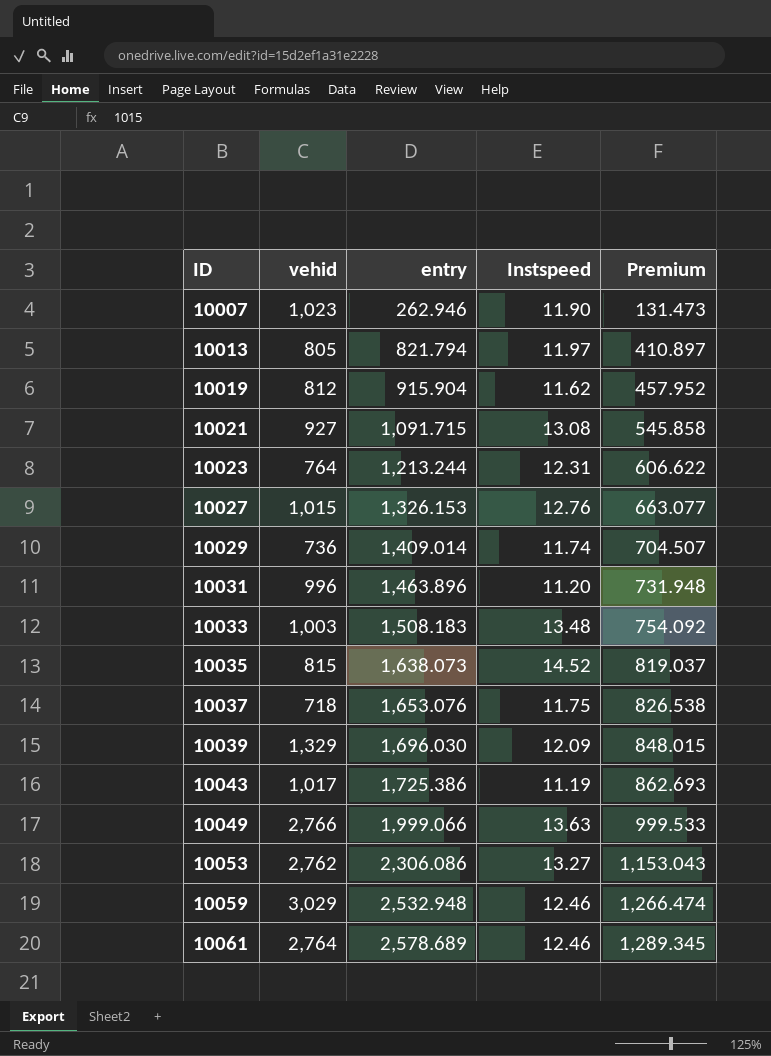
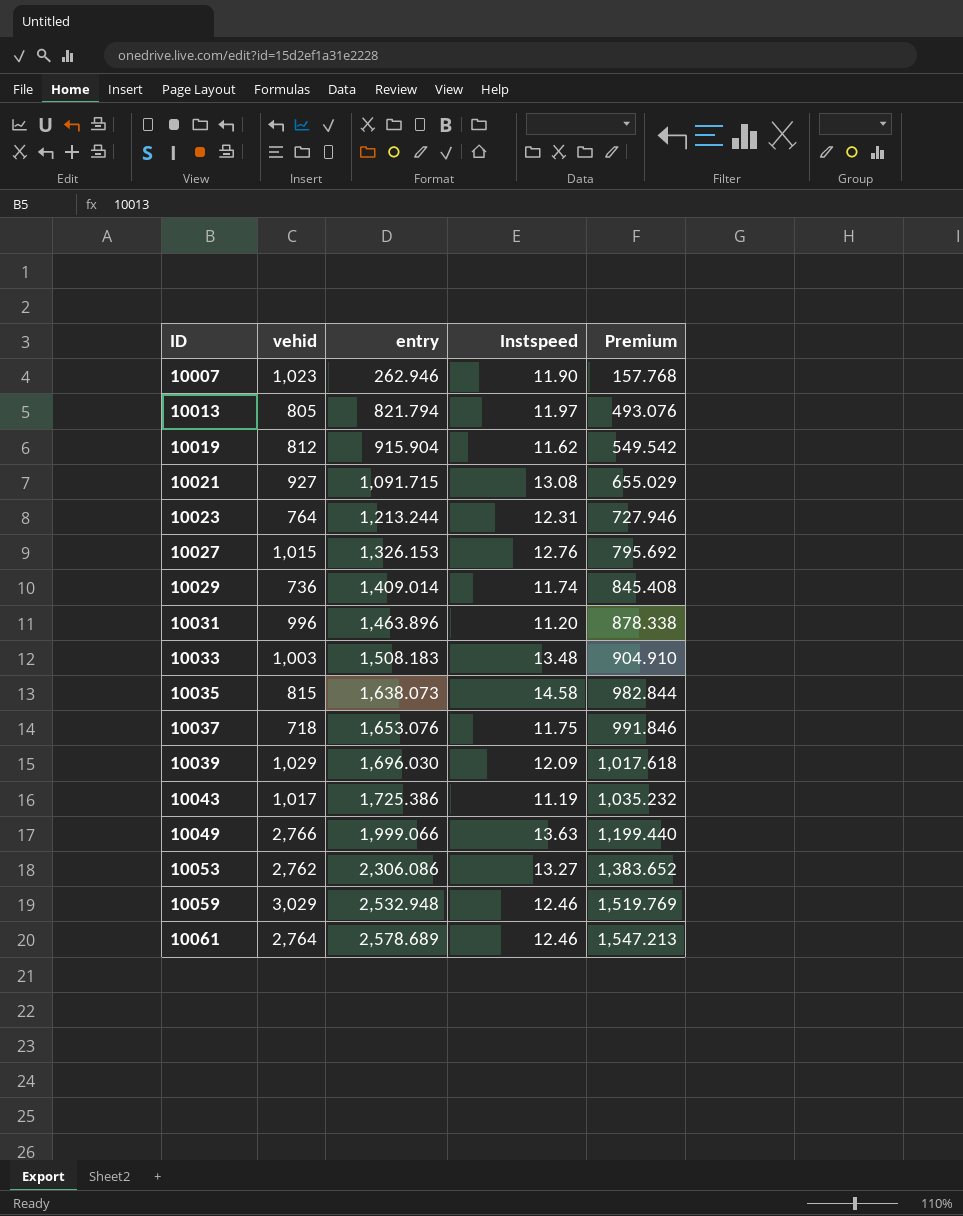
column Premium | formula: [entry] * 0.5 -> [entry] * 0.6
10035 | Instspeed: 14.52 -> 14.58
10039 | vehid: 1,329 -> 1,029

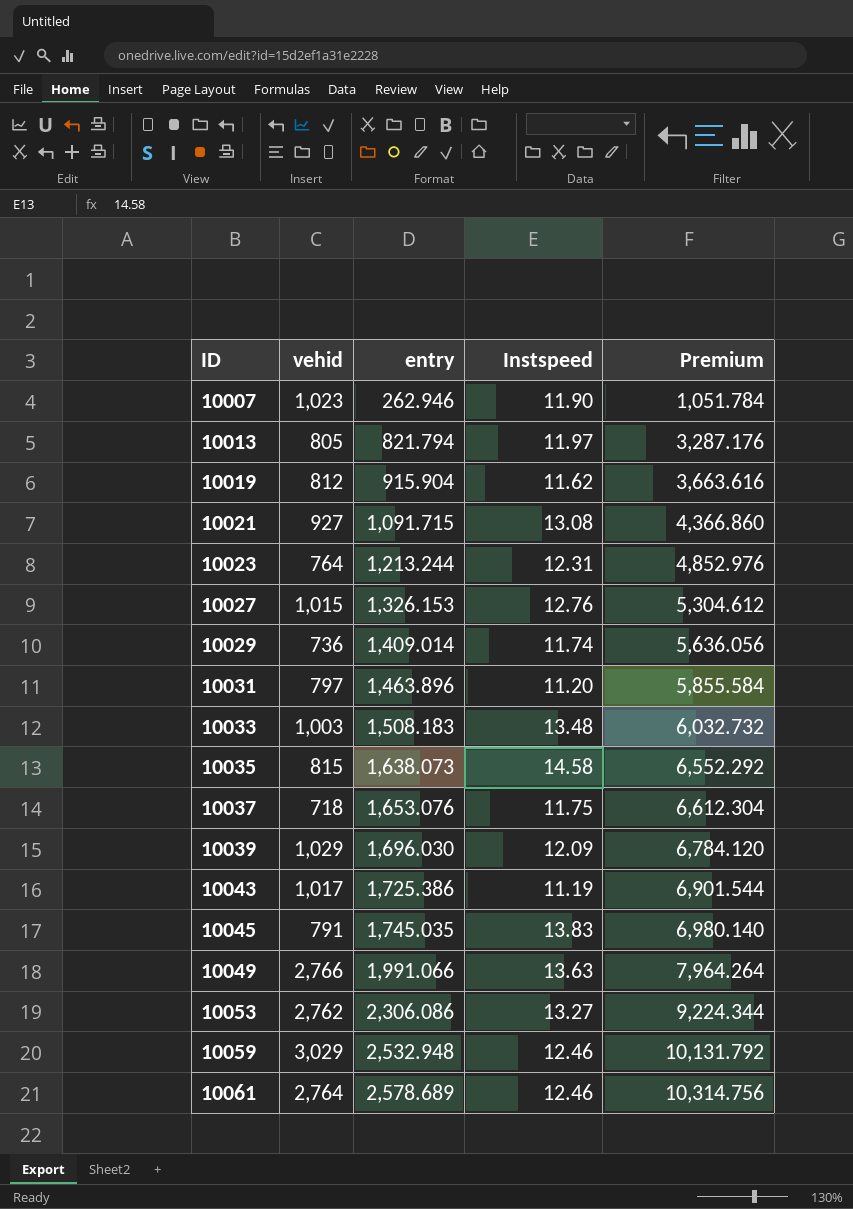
column Premium | formula: [entry] * 0.6 -> [entry] * 4
10031 | vehid: 996 -> 797
row 10045: none -> 791 | 1,745.035 | 13.83 | 6,980.140
10049 | entry: 1,999.066 -> 1,991.066

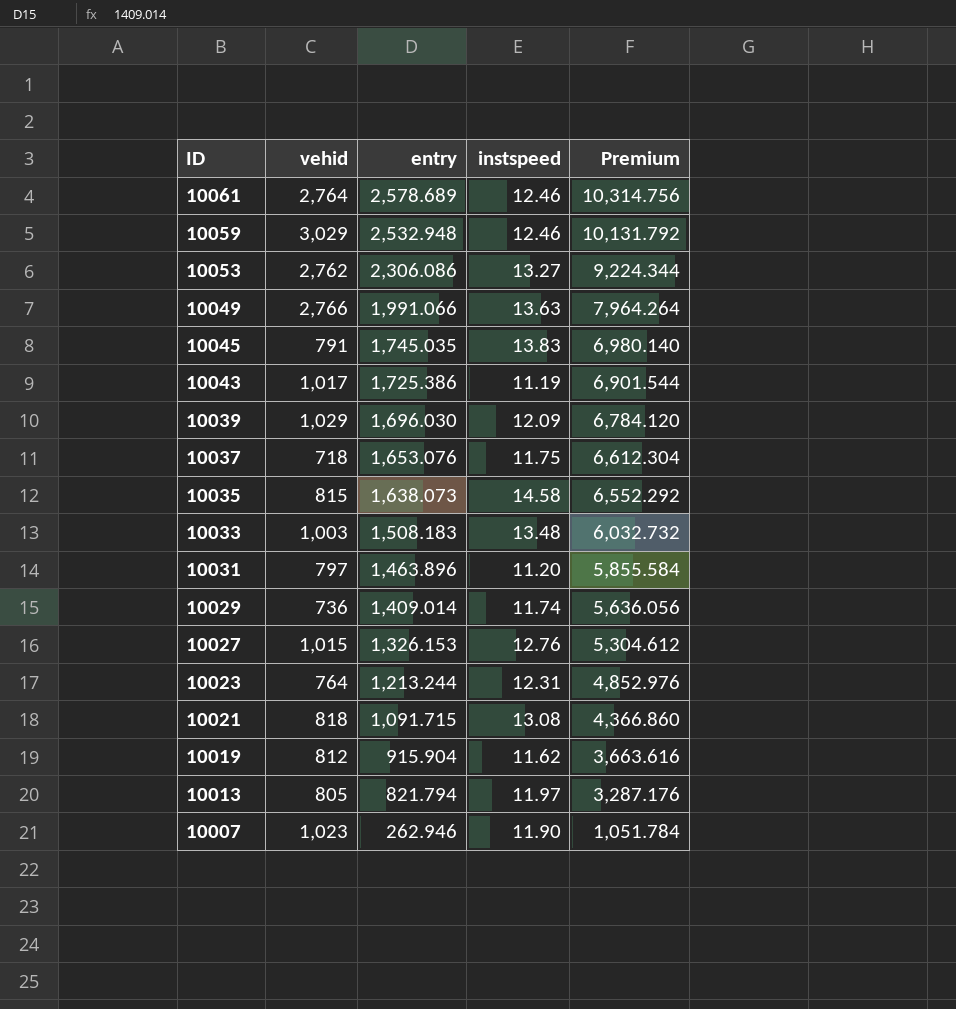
row order: ID ascending -> ID descending
column name: Instspeed -> instspeed
10021 | vehid: 927 -> 818

